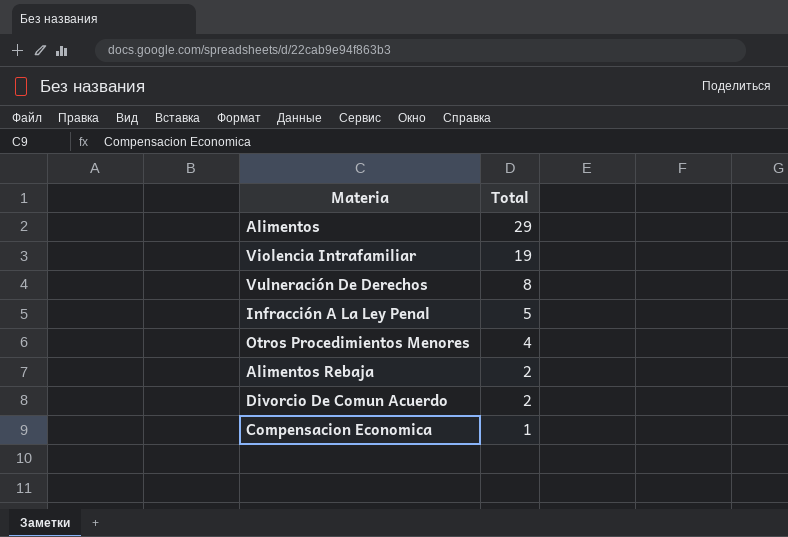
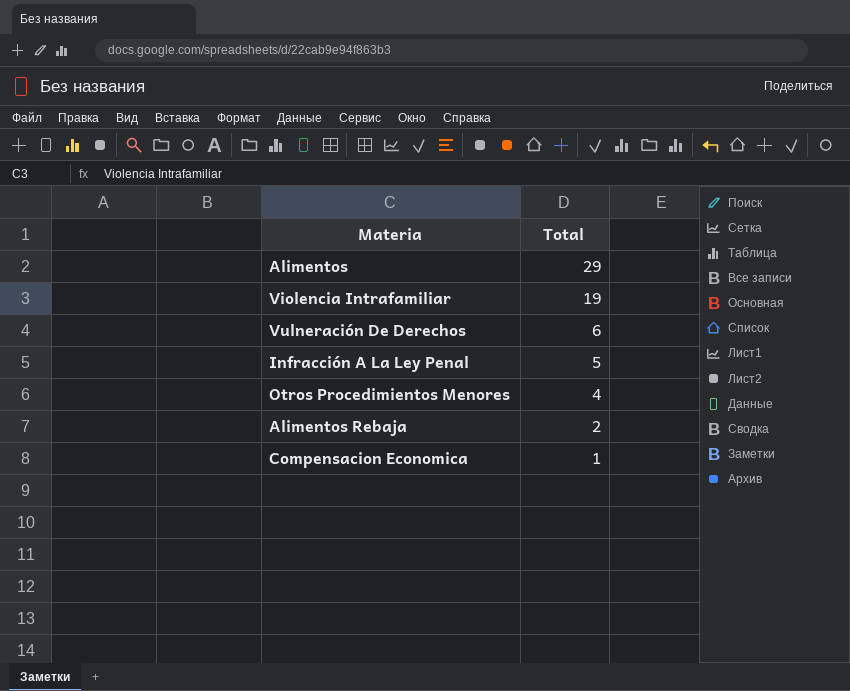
row Divorcio De Comun Acuerdo: 2 -> none
Vulneración De Derechos | Total: 8 -> 6

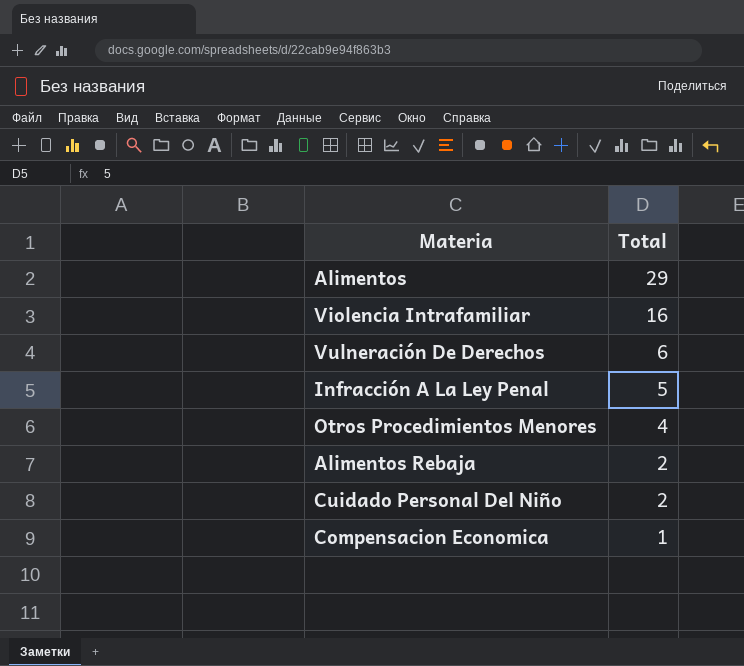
Violencia Intrafamiliar | Total: 19 -> 16
row Cuidado Personal Del Niño: none -> 2

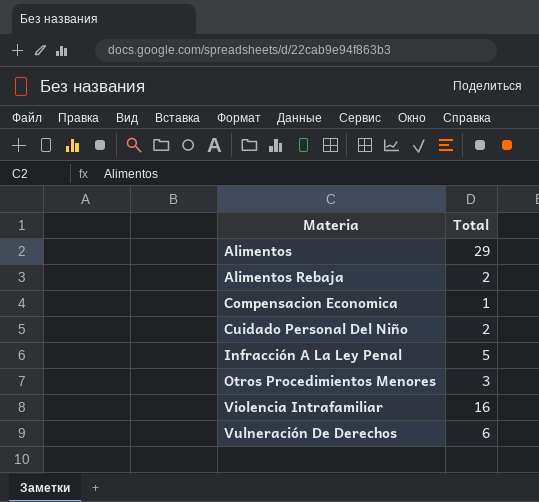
row order: Total descending -> Materia ascending
Otros Procedimientos Menores | Total: 4 -> 3

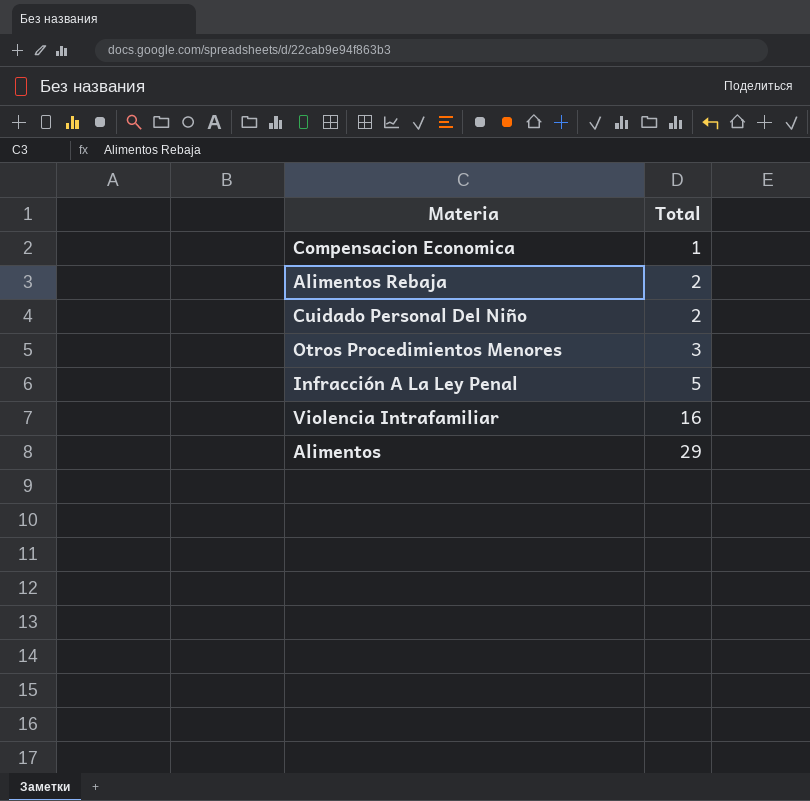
row order: Materia ascending -> Total ascending
row Vulneración De Derechos: 6 -> none

